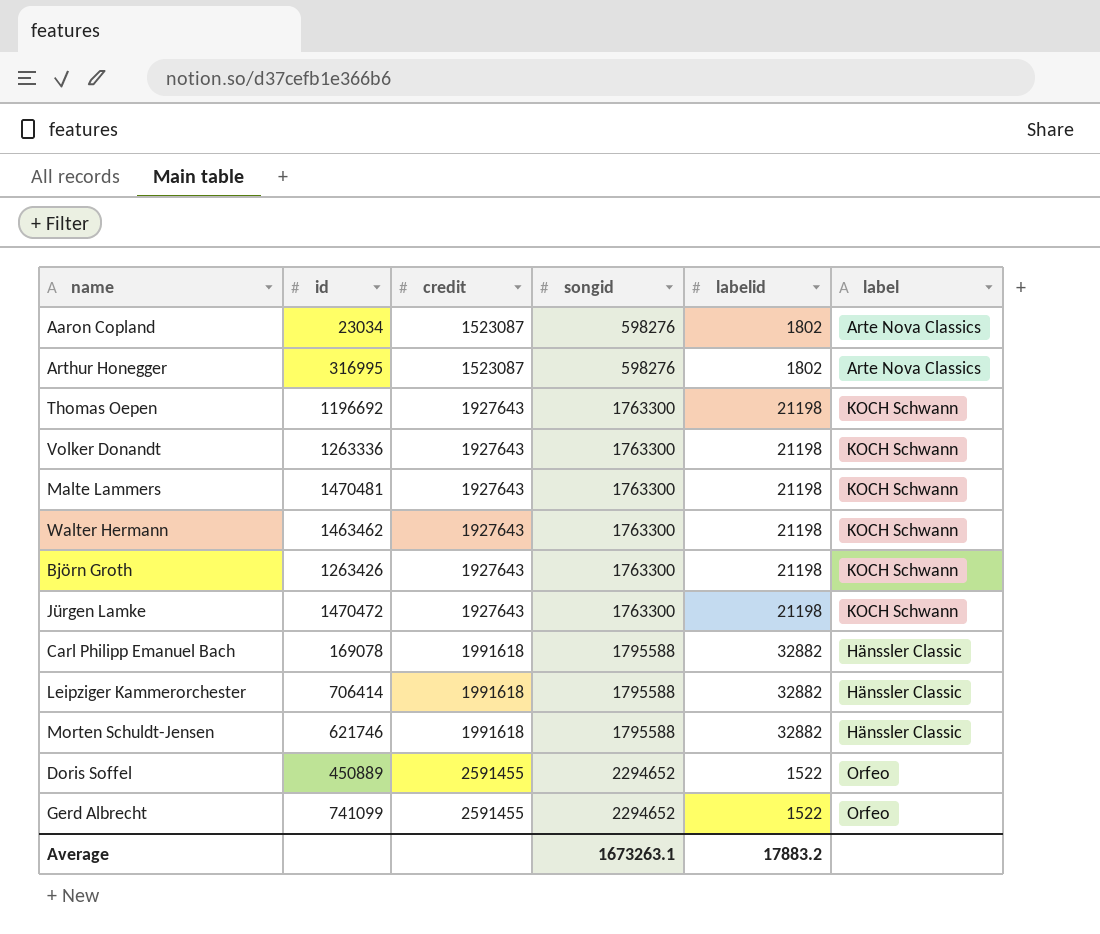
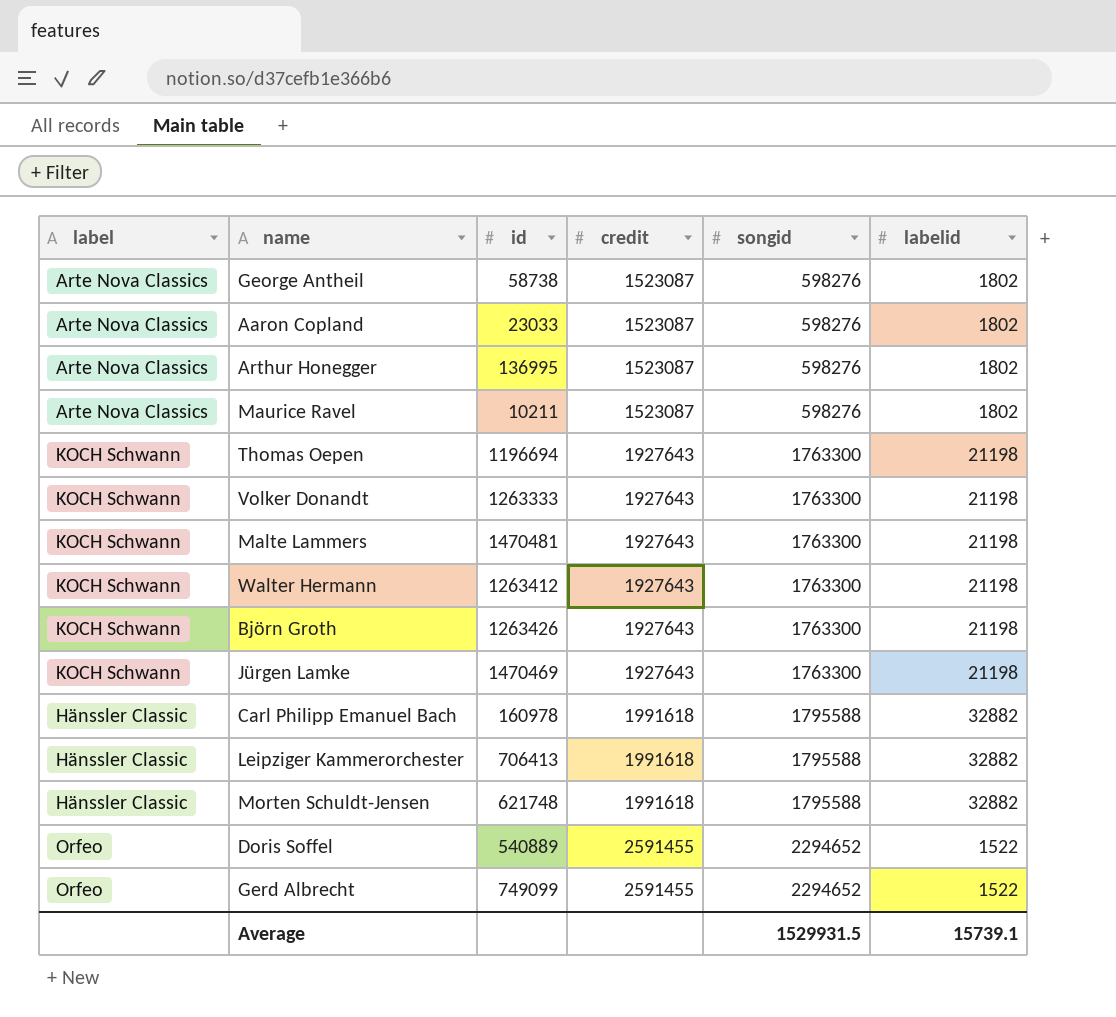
column label | position: 6 -> 1
row George Antheil: none -> Arte Nova Classics | 58738 | 1523087 | 598276 | 1802
Aaron Copland | id: 23034 -> 23033
Arthur Honegger | id: 316995 -> 136995
row Maurice Ravel: none -> Arte Nova Classics | 10211 | 1523087 | 598276 | 1802
Thomas Oepen | id: 1196692 -> 1196694
Volker Donandt | id: 1263336 -> 1263333
Walter Hermann | id: 1463462 -> 1263412
Jürgen Lamke | id: 1470472 -> 1470469
Carl Philipp Emanuel Bach | id: 169078 -> 160978
Leipziger Kammerorchester | id: 706414 -> 706413
Morten Schuldt-Jensen | id: 621746 -> 621748
Doris Soffel | id: 450889 -> 540889
Gerd Albrecht | id: 741099 -> 749099
Average | songid: 1673263.1 -> 1529931.5
Average | labelid: 17883.2 -> 15739.1

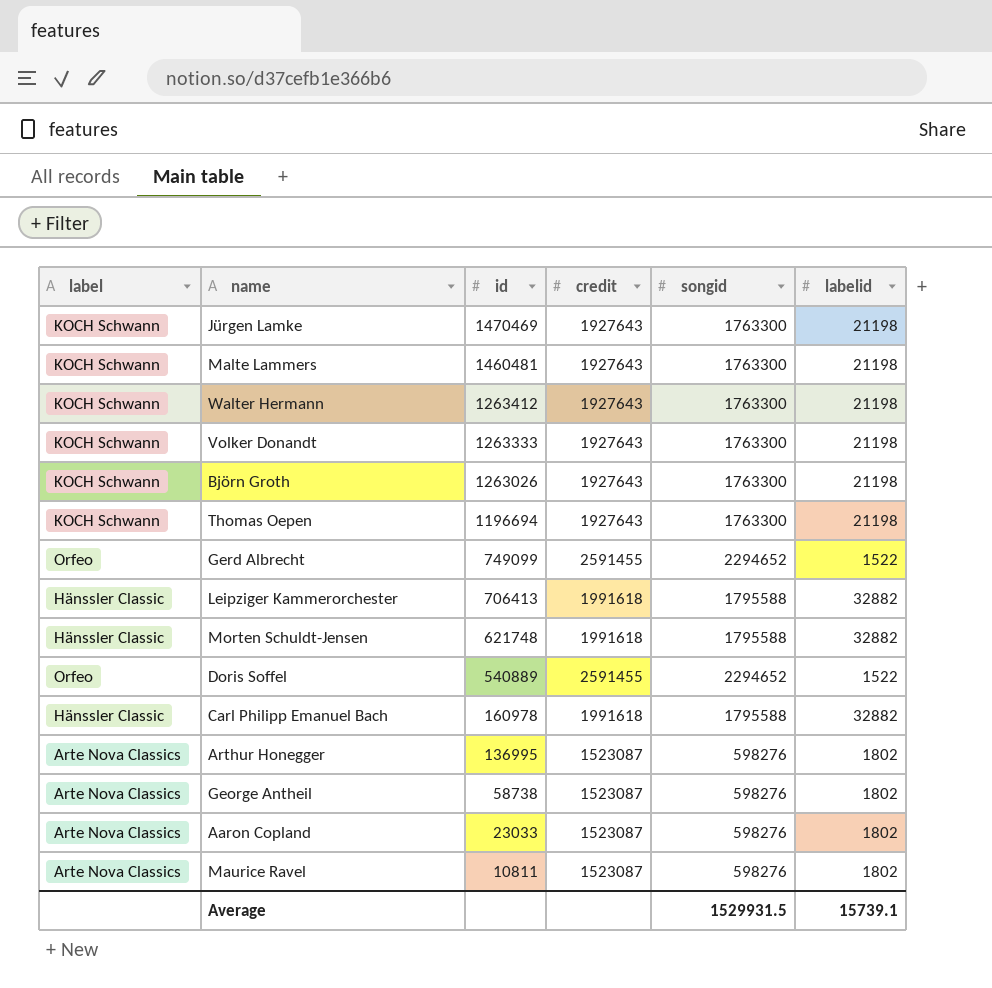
row order: credit ascending -> id descending
Malte Lammers | id: 1470481 -> 1460481
Björn Groth | id: 1263426 -> 1263026
Maurice Ravel | id: 10211 -> 10811

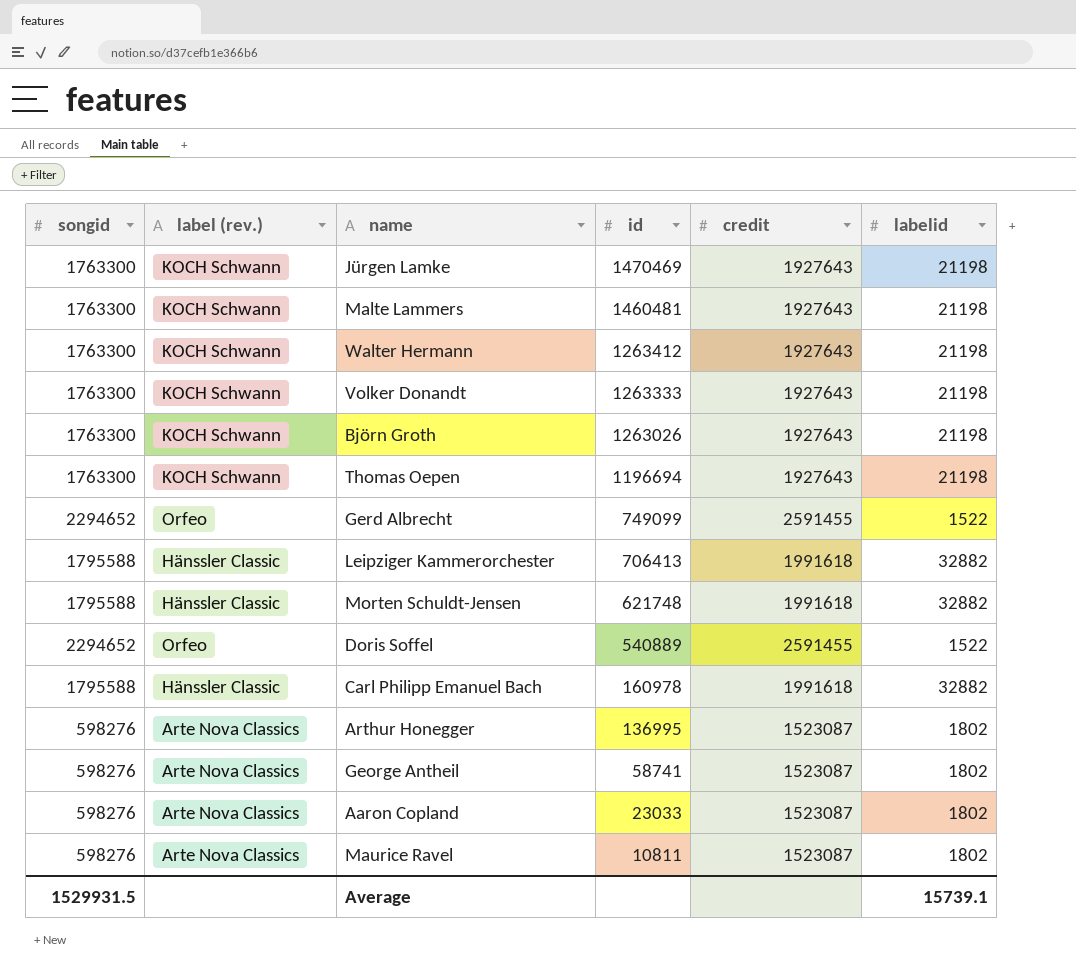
column songid | position: 5 -> 1
column name: label -> label (rev.)
George Antheil | id: 58738 -> 58741

